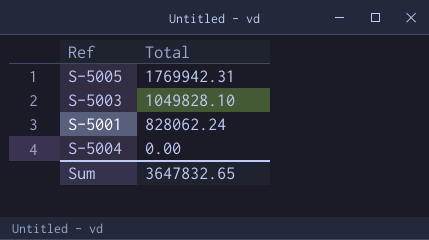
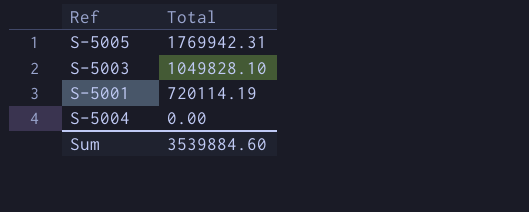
S-5001 | Total: 828062.24 -> 720114.19
Sum | Total: 3647832.65 -> 3539884.60

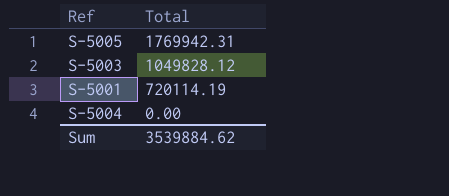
S-5003 | Total: 1049828.10 -> 1049828.12
Sum | Total: 3539884.60 -> 3539884.62

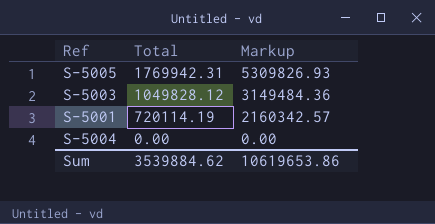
column Markup | formula: none -> [Total] * 3

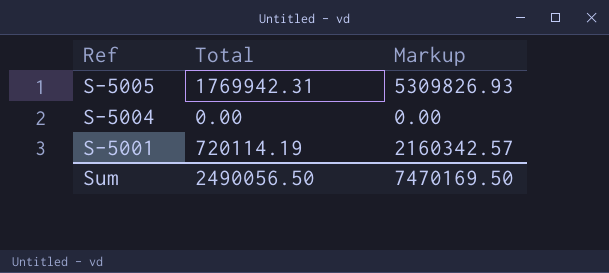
row order: Total descending -> Ref descending
row S-5003: 1049828.12 | 3149484.36 -> none
Sum | Total: 3539884.62 -> 2490056.50
Sum | Markup: 10619653.86 -> 7470169.50

